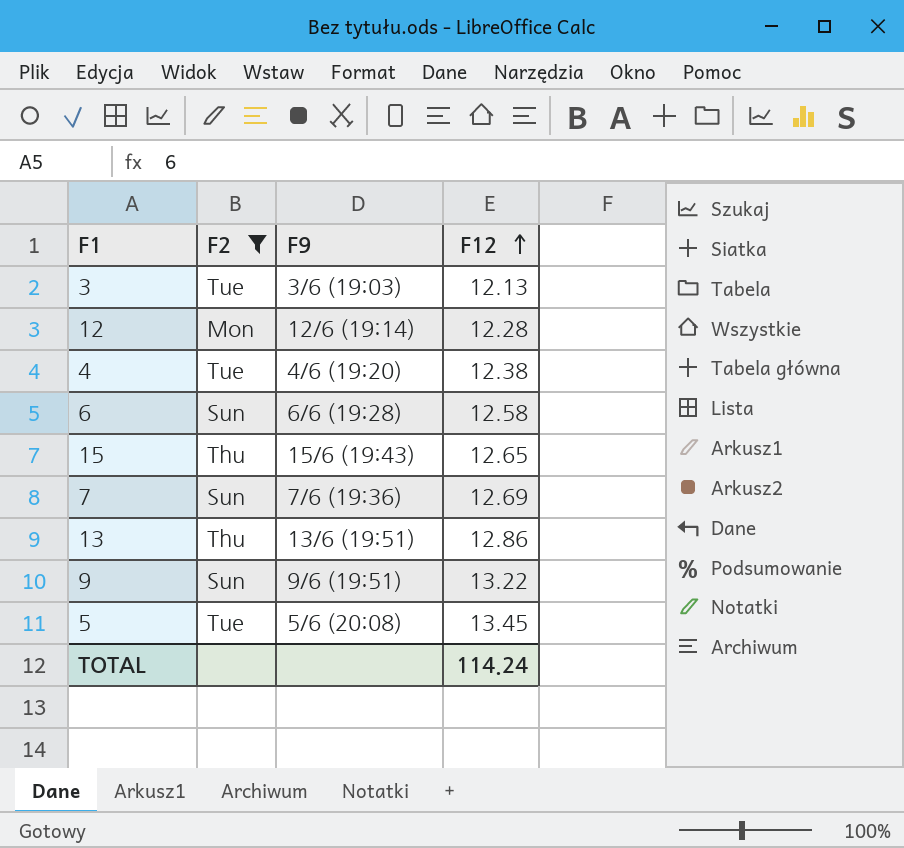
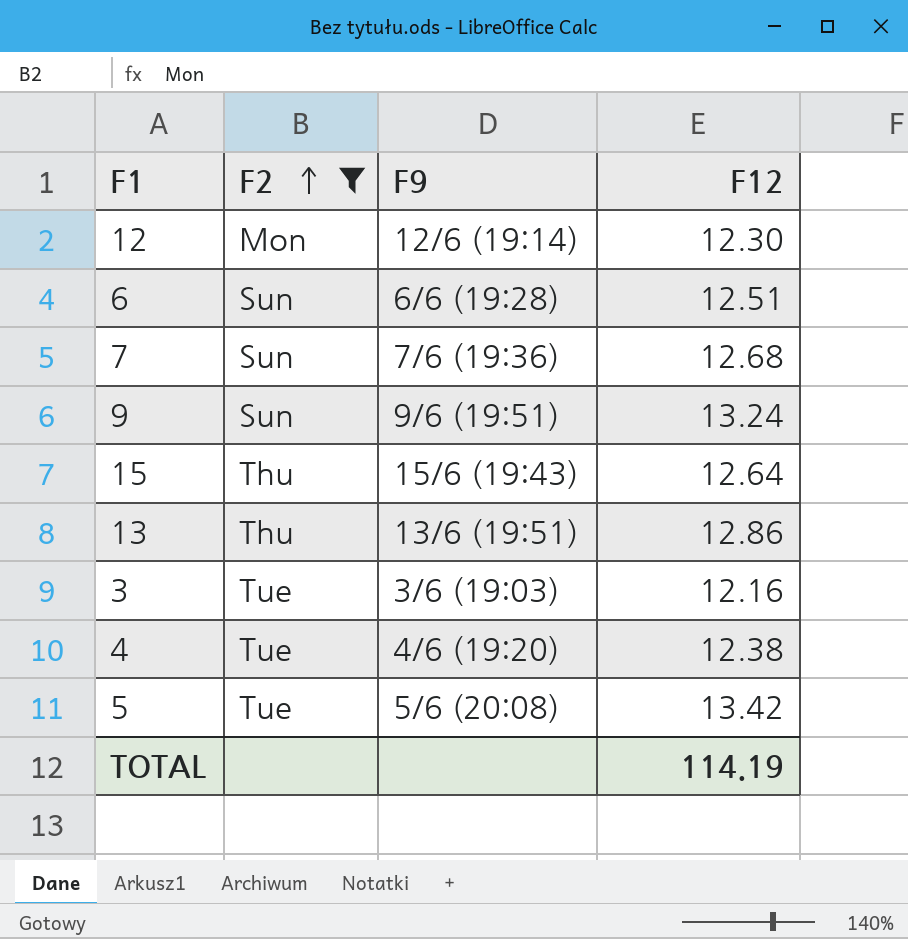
row order: F12 ascending -> F2 ascending
12 | F12: 12.28 -> 12.30
6 | F12: 12.58 -> 12.51
7 | F12: 12.69 -> 12.68
9 | F12: 13.22 -> 13.24
15 | F12: 12.65 -> 12.64
3 | F12: 12.13 -> 12.16
5 | F12: 13.45 -> 13.42
TOTAL | F12: 114.24 -> 114.19

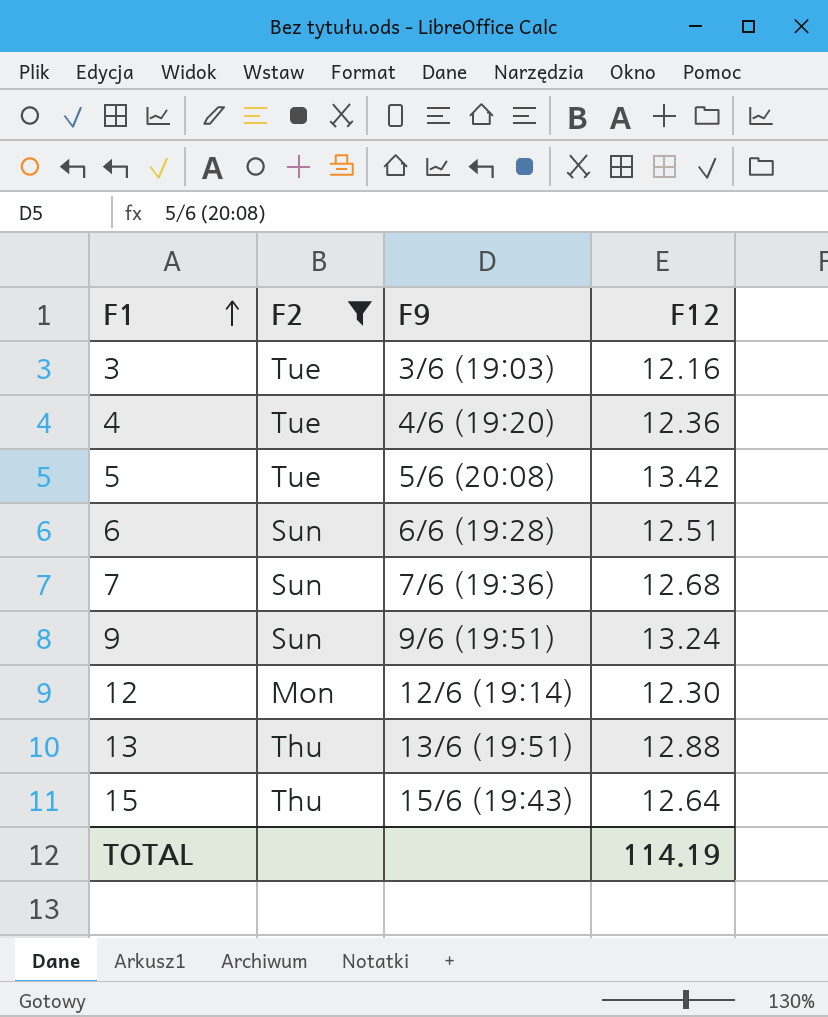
row order: F2 ascending -> F1 ascending
4 | F12: 12.38 -> 12.36
13 | F12: 12.86 -> 12.88

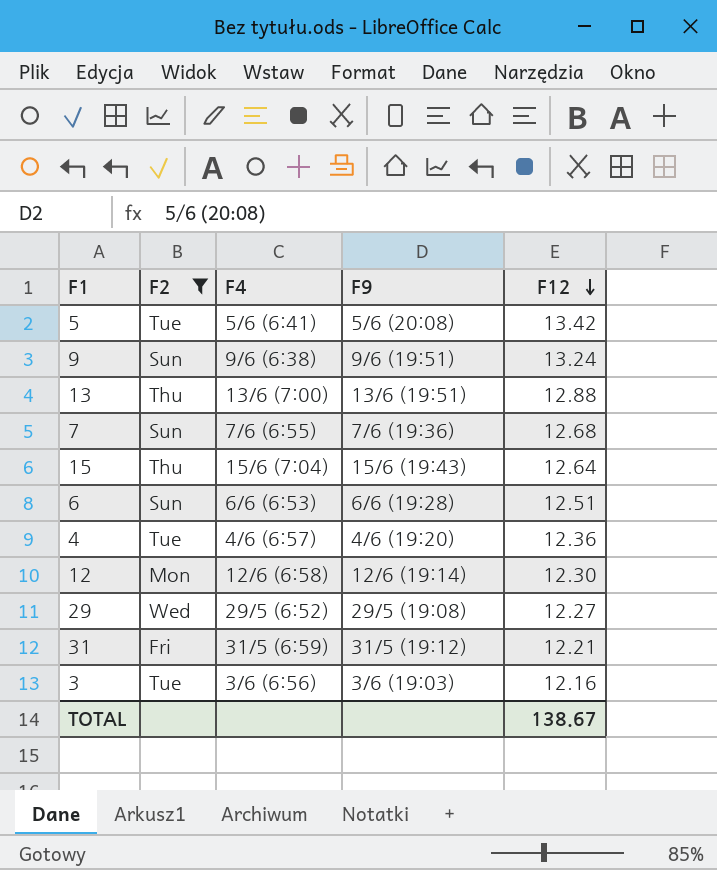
row order: F1 ascending -> F12 descending
column F4 | position: none -> 3
row 29: none -> Wed | 29/5 (6:52) | 29/5 (19:08) | 12.27
row 31: none -> Fri | 31/5 (6:59) | 31/5 (19:12) | 12.21
TOTAL | F12: 114.19 -> 138.67

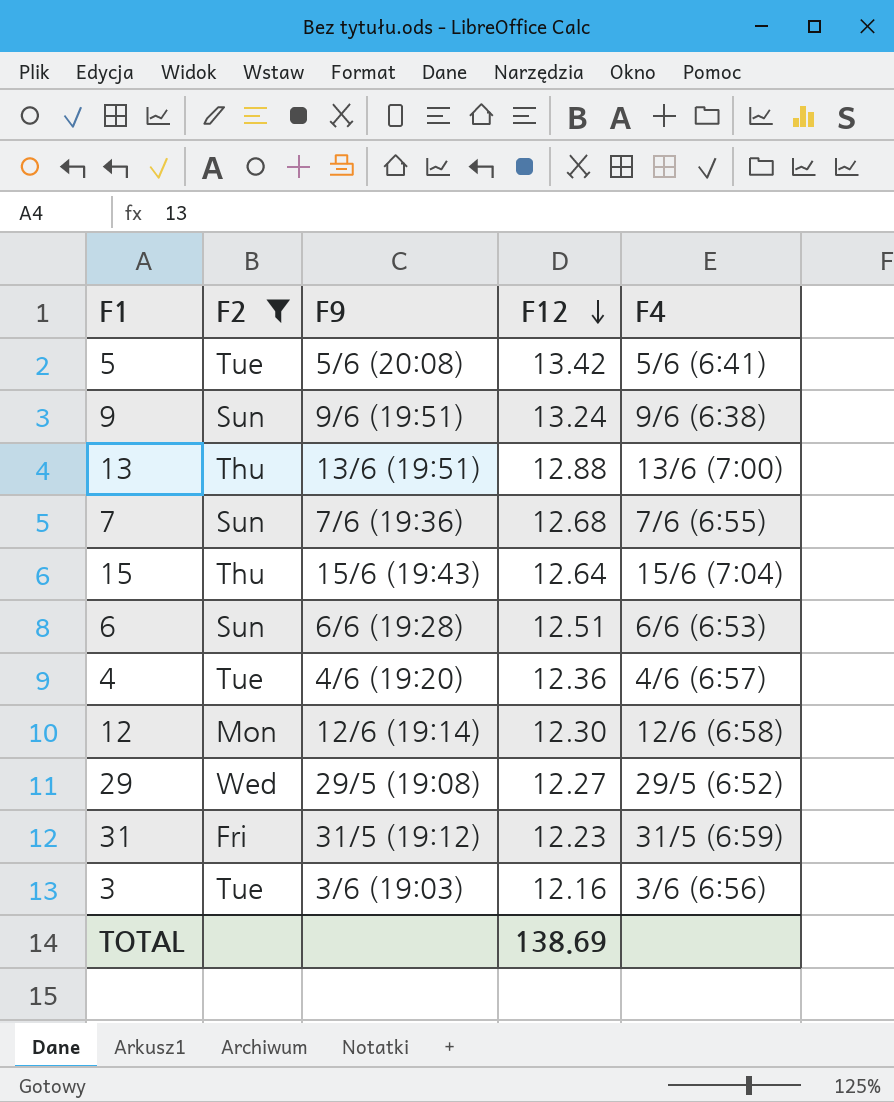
column F4 | position: 3 -> 5
31 | F12: 12.21 -> 12.23
TOTAL | F12: 138.67 -> 138.69

